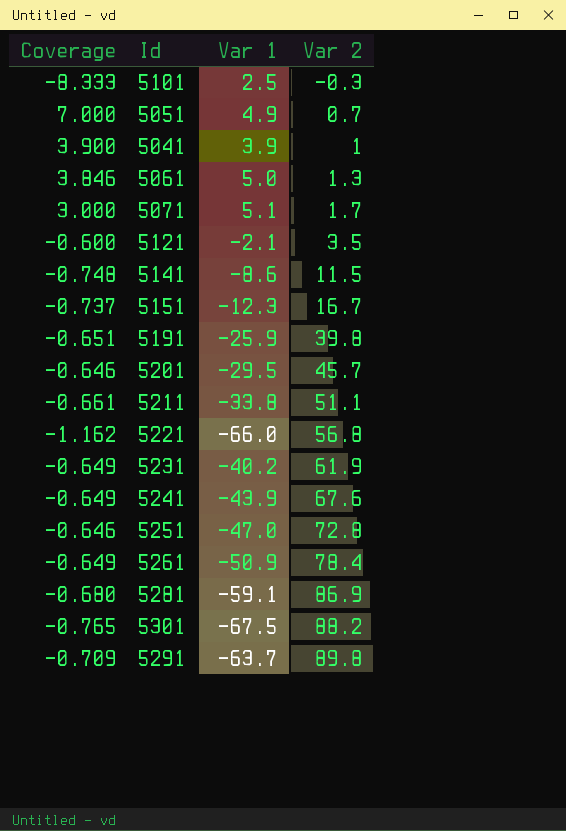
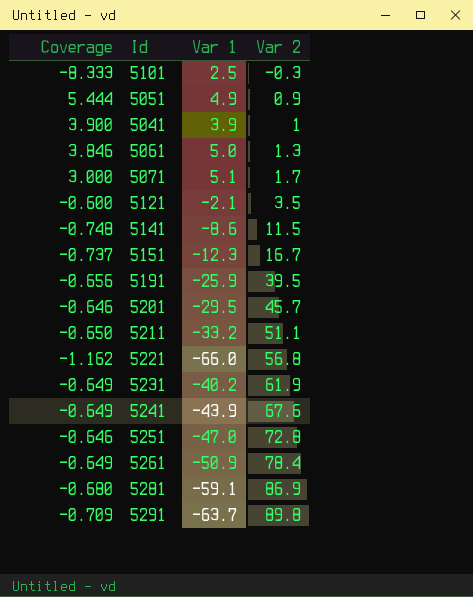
row 5301: -0.765 | -67.5 | 88.2 -> none
5051 | Coverage: 7.000 -> 5.444
5051 | Var 2: 0.7 -> 0.9
5191 | Coverage: -0.651 -> -0.656
5191 | Var 2: 39.8 -> 39.5
5211 | Coverage: -0.661 -> -0.650
5211 | Var 1: -33.8 -> -33.2

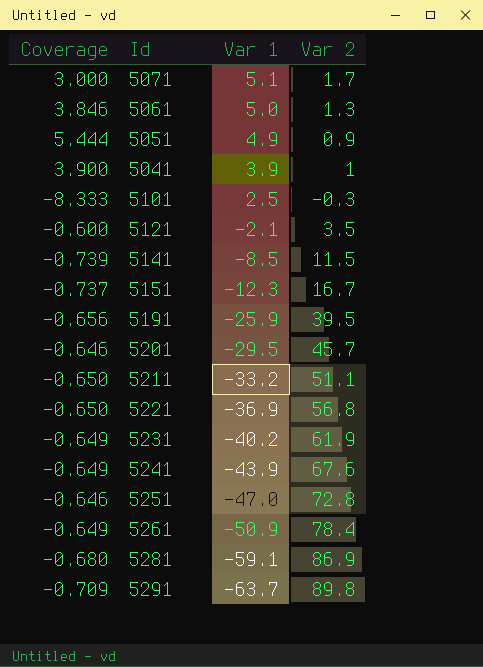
row order: Var 2 ascending -> Var 1 descending
5141 | Coverage: -0.748 -> -0.739
5141 | Var 1: -8.6 -> -8.5
5221 | Coverage: -1.162 -> -0.650
5221 | Var 1: -66.0 -> -36.9

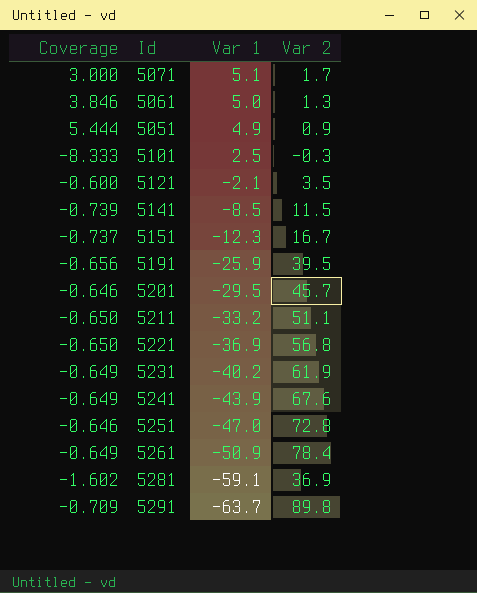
row 5041: 3.900 | 3.9 | 1 -> none
5281 | Coverage: -0.680 -> -1.602
5281 | Var 2: 86.9 -> 36.9

